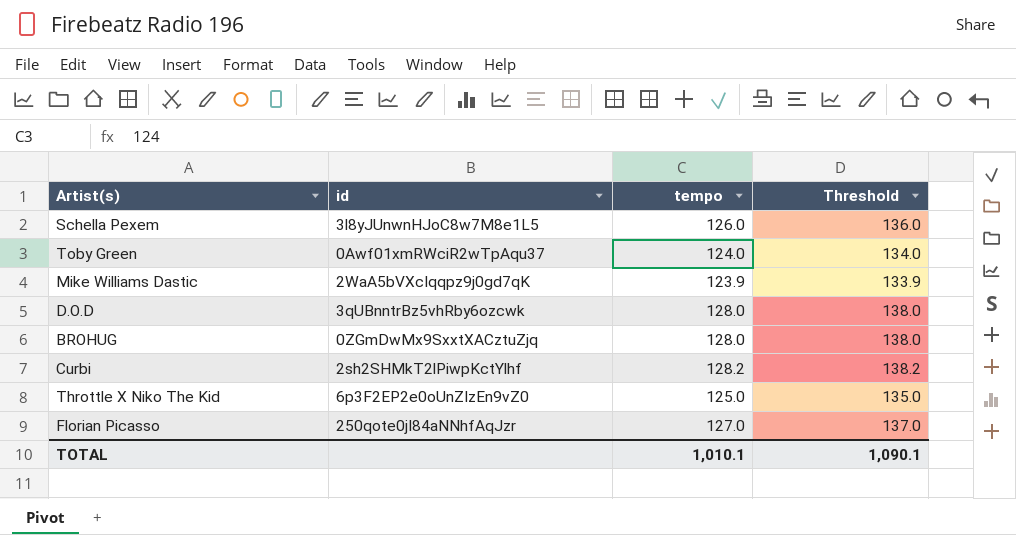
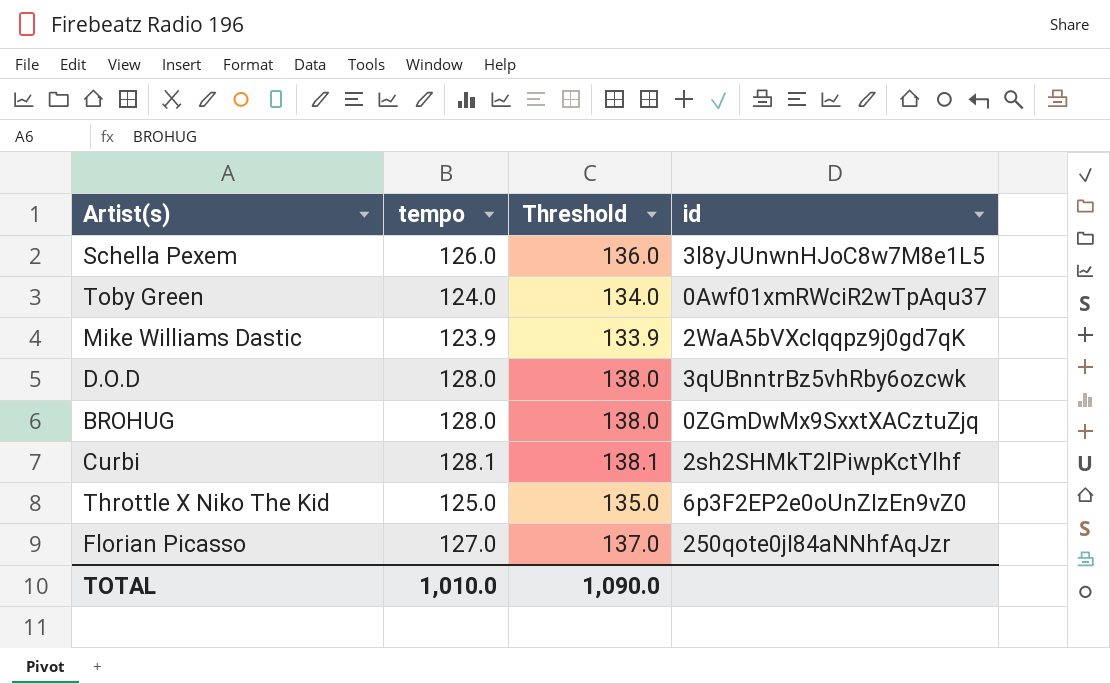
column id | position: 2 -> 4
Curbi | tempo: 128.2 -> 128.1
Curbi | Threshold: 138.2 -> 138.1
TOTAL | tempo: 1,010.1 -> 1,010.0
TOTAL | Threshold: 1,090.1 -> 1,090.0

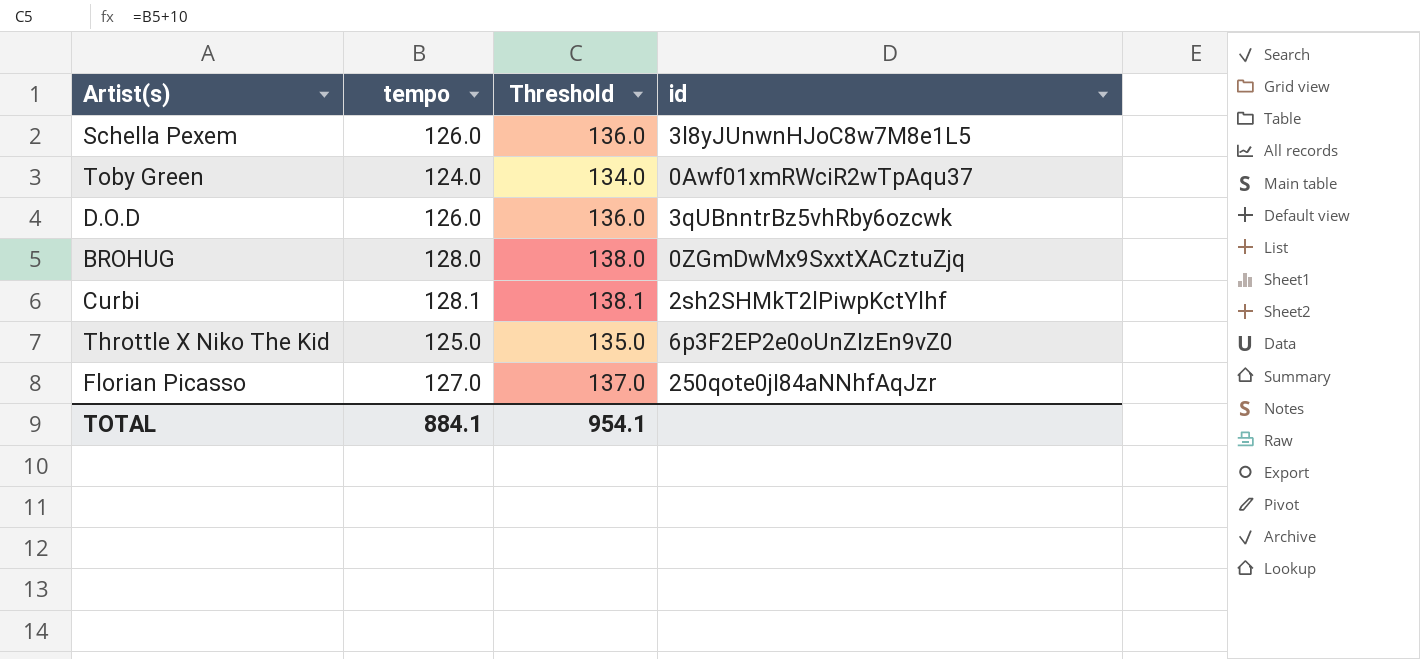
row Mike Williams Dastic: 123.9 | 133.9 | 2WaA5bVXcIqqpz9j0gd7qK -> none
D.O.D | tempo: 128.0 -> 126.0
D.O.D | Threshold: 138.0 -> 136.0
TOTAL | tempo: 1,010.0 -> 884.1
TOTAL | Threshold: 1,090.0 -> 954.1

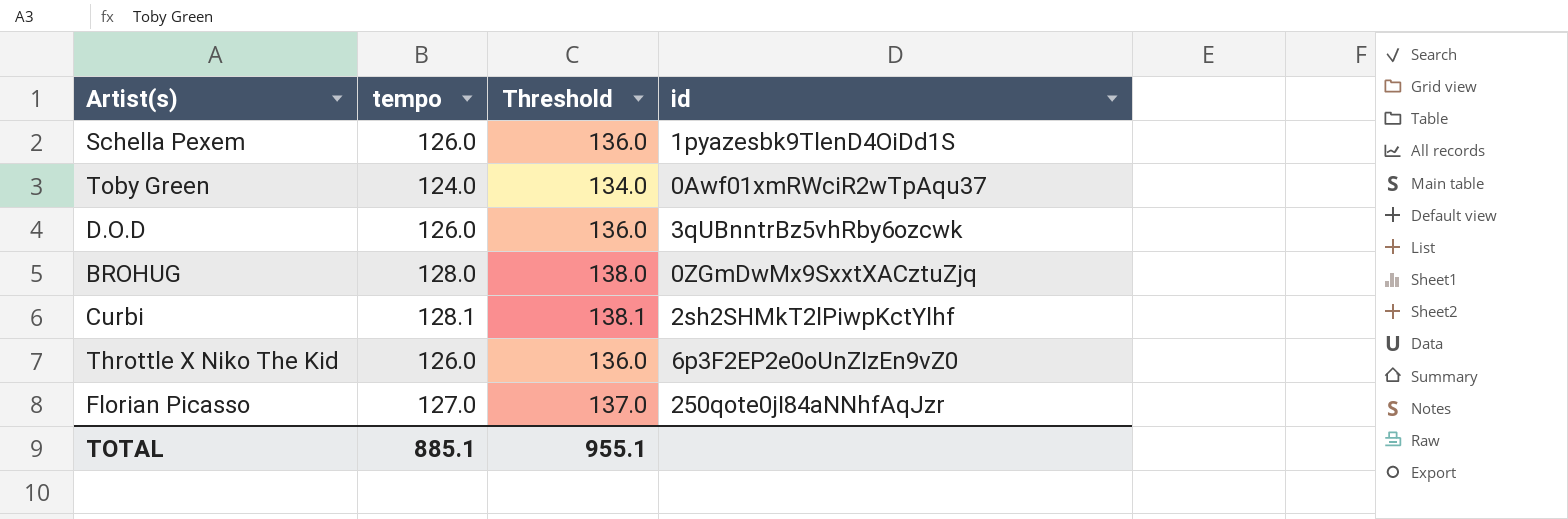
Schella Pexem | id: 3l8yJUnwnHJoC8w7M8e1L5 -> 1pyazesbk9TlenD4OiDd1S
Throttle X Niko The Kid | tempo: 125.0 -> 126.0
Throttle X Niko The Kid | Threshold: 135.0 -> 136.0
TOTAL | tempo: 884.1 -> 885.1
TOTAL | Threshold: 954.1 -> 955.1

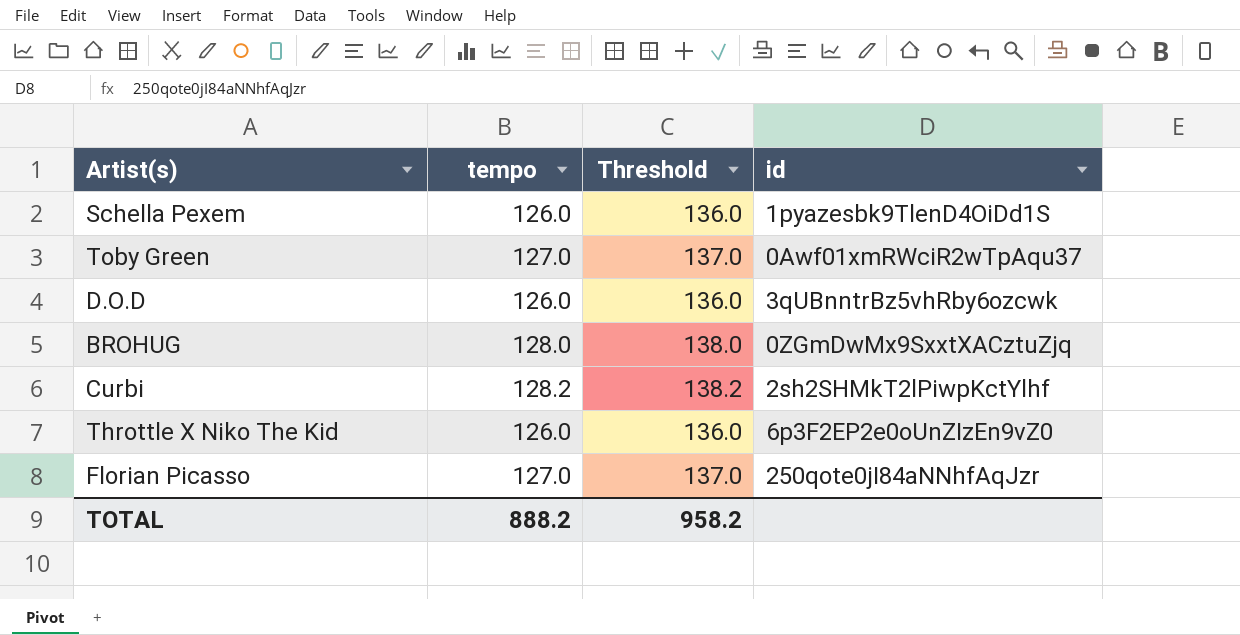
Toby Green | tempo: 124.0 -> 127.0
Toby Green | Threshold: 134.0 -> 137.0
Curbi | tempo: 128.1 -> 128.2
Curbi | Threshold: 138.1 -> 138.2
TOTAL | tempo: 885.1 -> 888.2
TOTAL | Threshold: 955.1 -> 958.2

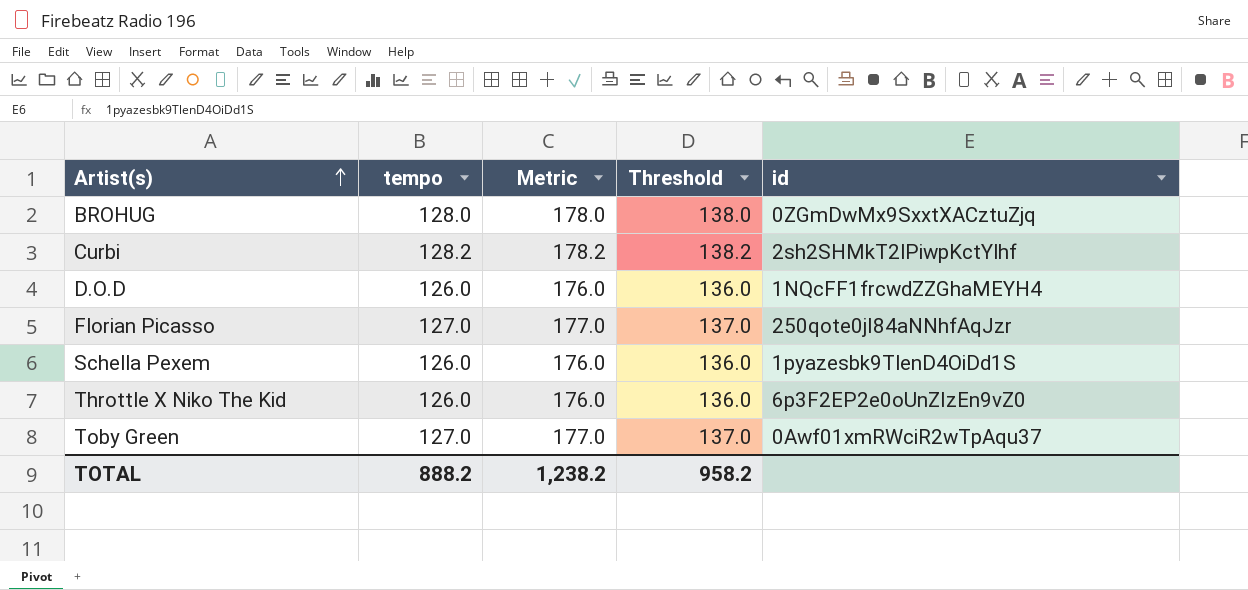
row order: none -> Artist(s) ascending
column Metric | formula: none -> [tempo] + 50
D.O.D | id: 3qUBnntrBz5vhRby6ozcwk -> 1NQcFF1frcwdZZGhaMEYH4

